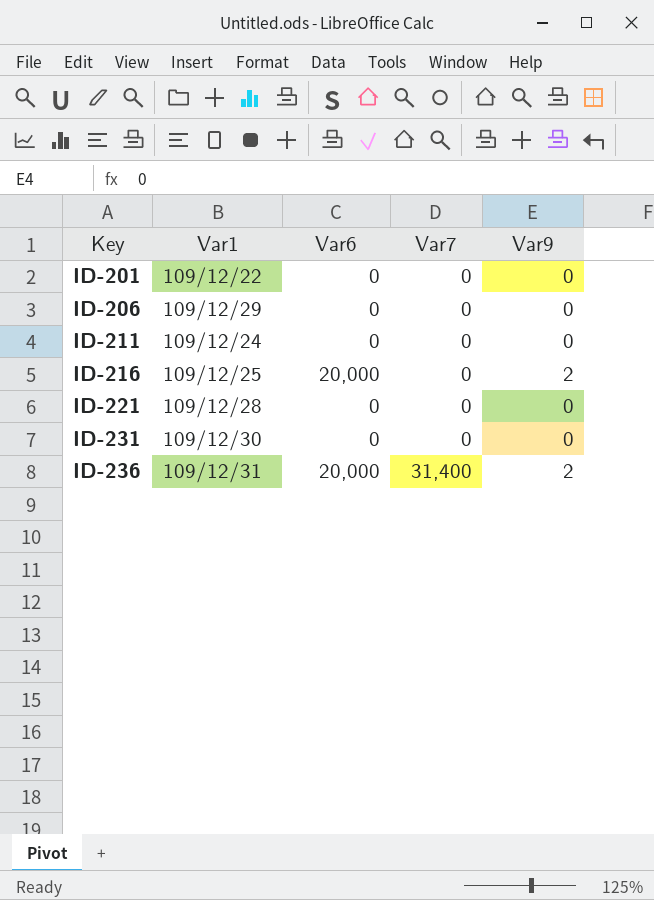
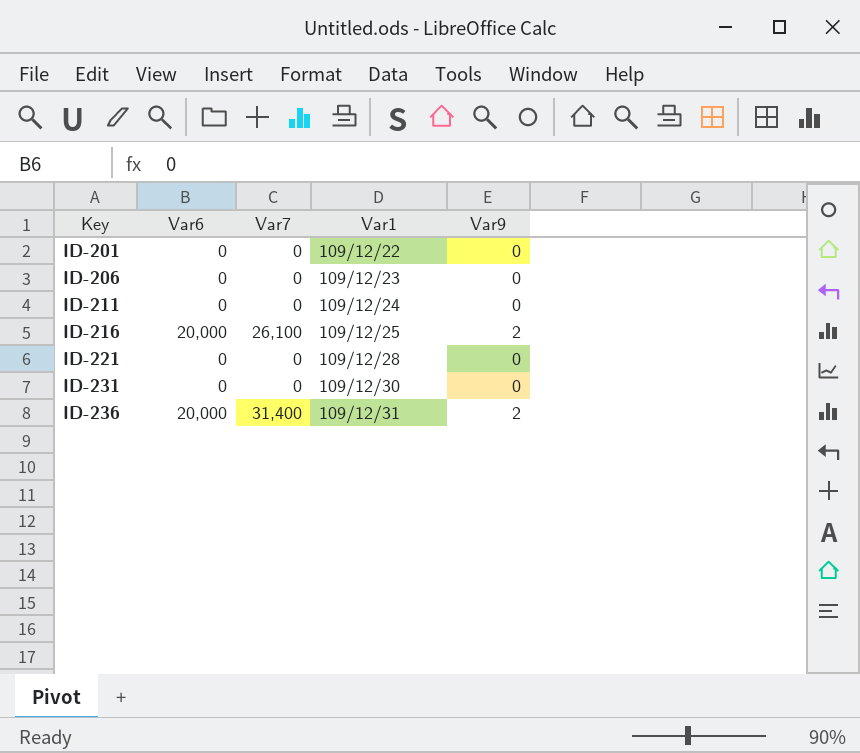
column Var1 | position: 2 -> 4
ID-206 | Var1: 109/12/29 -> 109/12/23
ID-216 | Var7: 0 -> 26,100

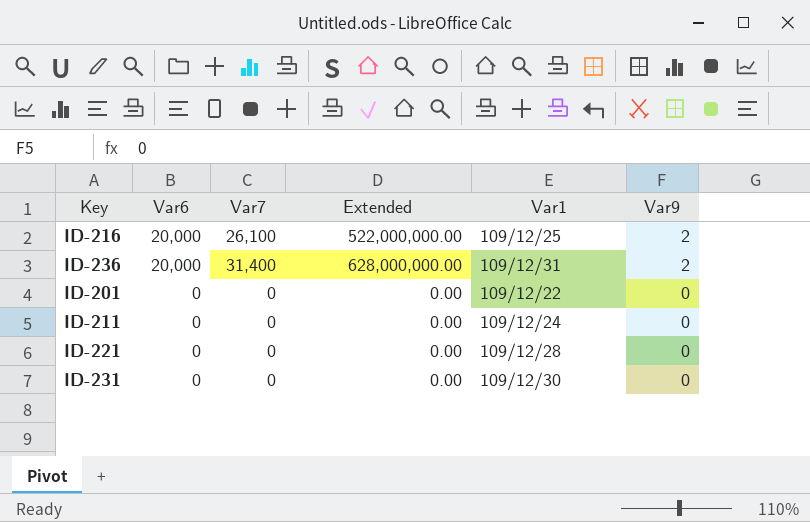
row order: Key ascending -> Var6 descending
column Extended | formula: none -> [Var6] * [Var7]
row ID-206: 0 | 0 | 109/12/23 | 0 -> none

